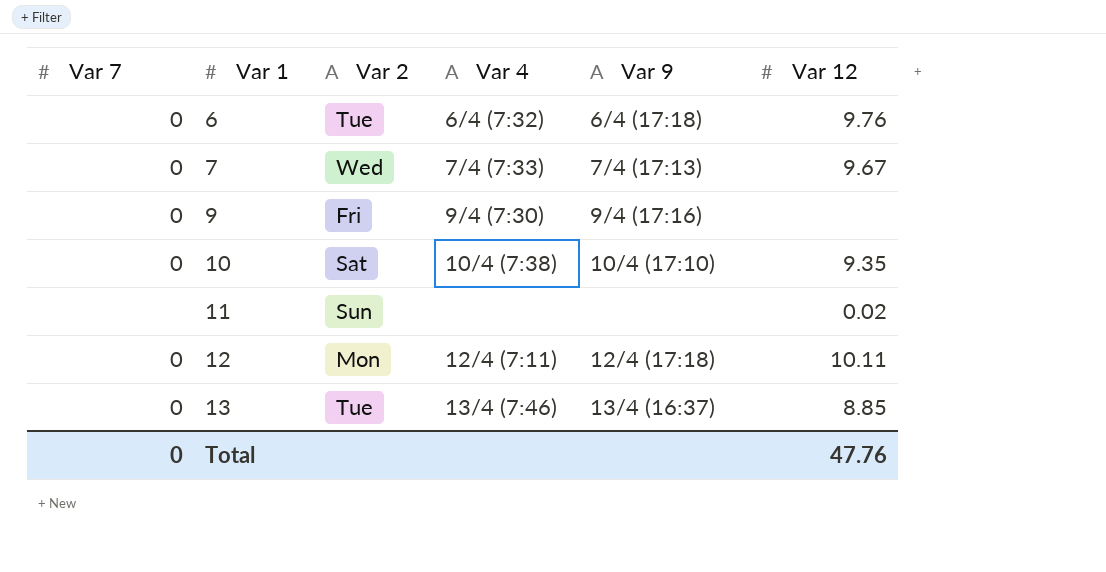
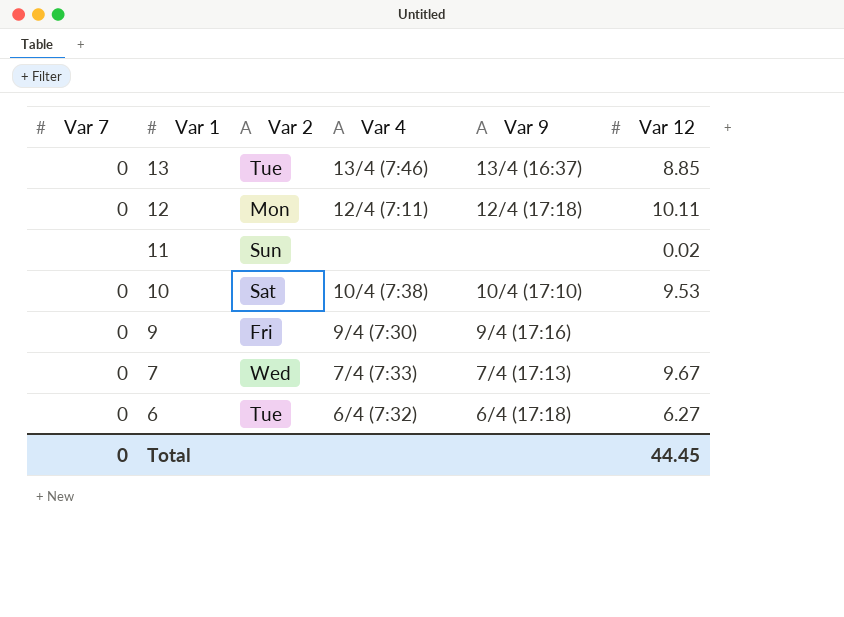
row order: Var 1 ascending -> Var 1 descending
10 | Var 12: 9.35 -> 9.53
6 | Var 12: 9.76 -> 6.27
Total | Var 12: 47.76 -> 44.45

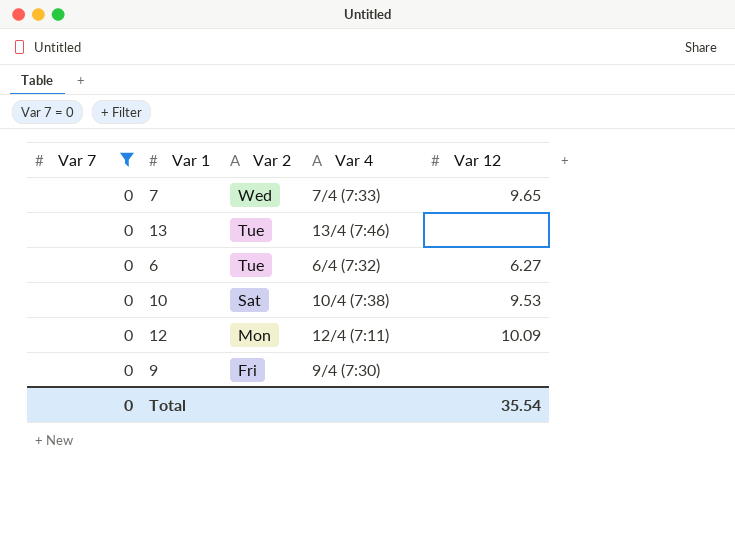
filter: none -> Var 7 = 0
row order: Var 1 descending -> Var 2 descending
column Var 9 | position: 5 -> none
7 | Var 12: 9.67 -> 9.65
13 | Var 12: 8.85 -> none
12 | Var 12: 10.11 -> 10.09
Total | Var 12: 44.45 -> 35.54

